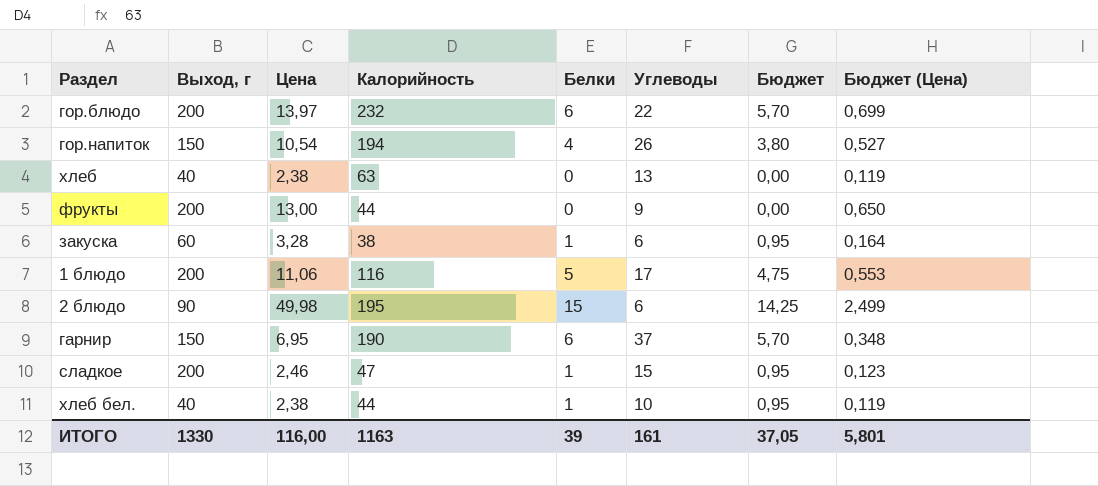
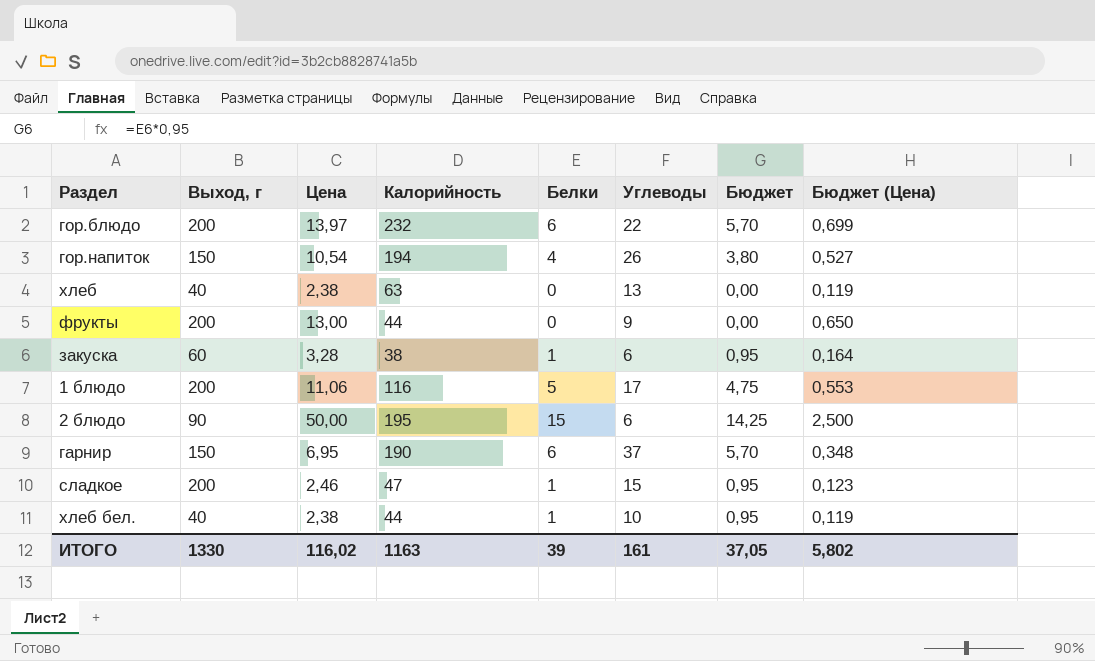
2 блюдо | Цена: 49,98 -> 50,00
2 блюдо | Бюджет (Цена): 2,499 -> 2,500
ИТОГО | Цена: 116,00 -> 116,02
ИТОГО | Бюджет (Цена): 5,801 -> 5,802

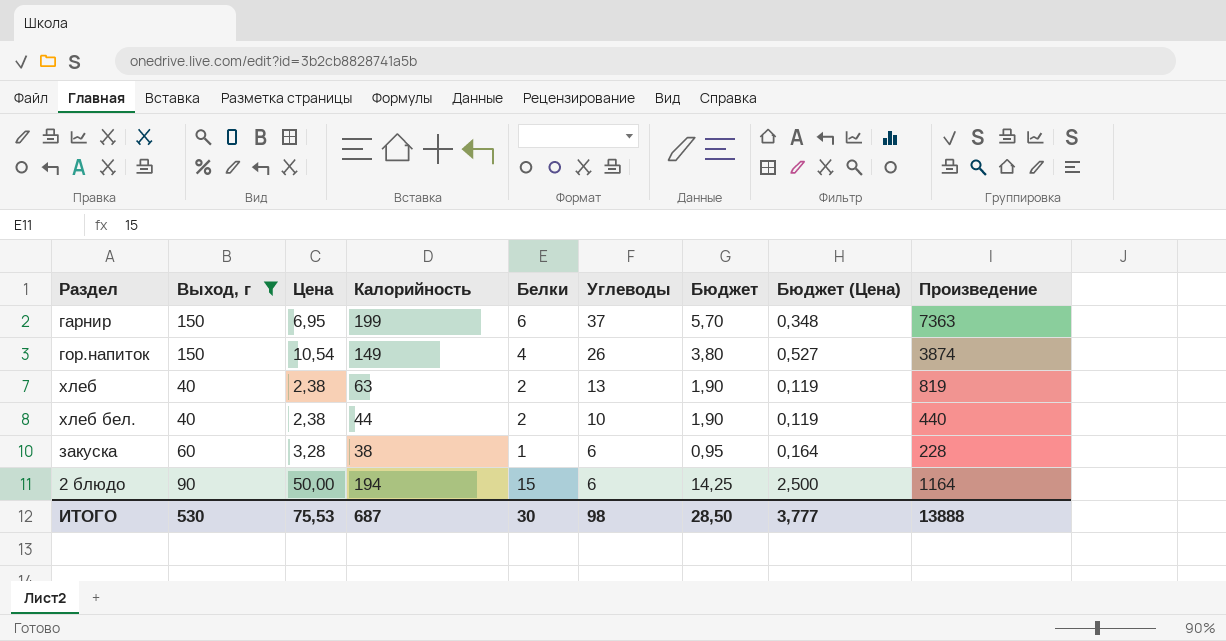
filter: none -> Выход, г != 200
row order: none -> Углеводы descending
column Произведение | formula: none -> [Калорийность] * [Углеводы]
гарнир | Калорийность: 190 -> 199
гор.напиток | Калорийность: 194 -> 149
хлеб | Белки: 0 -> 2
хлеб | Бюджет: 0,00 -> 1,90
хлеб бел. | Белки: 1 -> 2
хлеб бел. | Бюджет: 0,95 -> 1,90
2 блюдо | Калорийность: 195 -> 194
ИТОГО | Выход, г: 1330 -> 530
ИТОГО | Цена: 116,02 -> 75,53
ИТОГО | Калорийность: 1163 -> 687
ИТОГО | Белки: 39 -> 30
ИТОГО | Углеводы: 161 -> 98
ИТОГО | Бюджет: 37,05 -> 28,50
ИТОГО | Бюджет (Цена): 5,802 -> 3,777

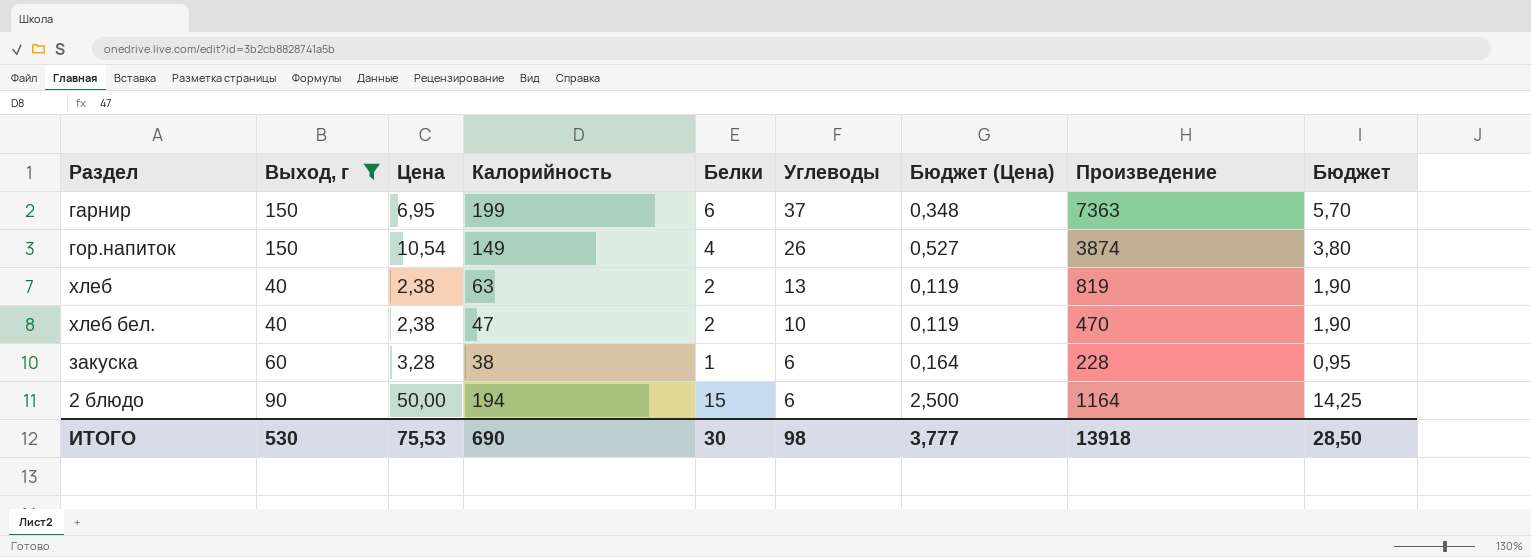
column Бюджет | position: 7 -> 9
хлеб бел. | Калорийность: 44 -> 47
хлеб бел. | Произведение: 440 -> 470
ИТОГО | Калорийность: 687 -> 690
ИТОГО | Произведение: 13888 -> 13918

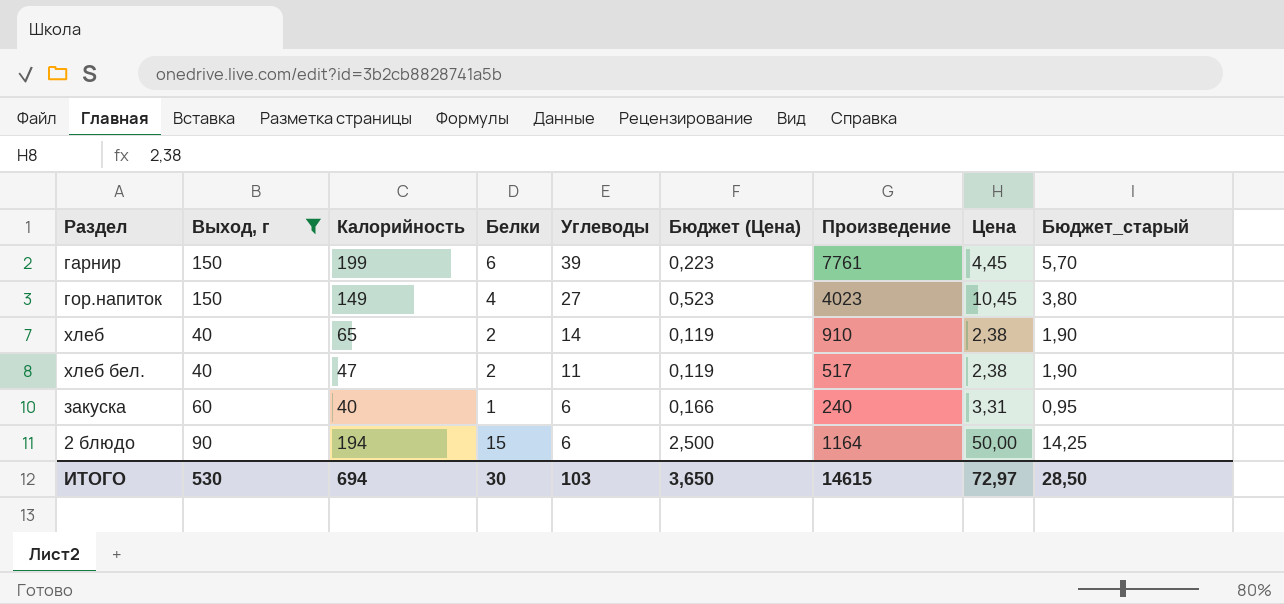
column Цена | position: 3 -> 8
column name: Бюджет -> Бюджет_старый
гарнир | Углеводы: 37 -> 39
гарнир | Бюджет (Цена): 0,348 -> 0,223
гарнир | Произведение: 7363 -> 7761
гарнир | Цена: 6,95 -> 4,45
гор.напиток | Углеводы: 26 -> 27
гор.напиток | Бюджет (Цена): 0,527 -> 0,523
гор.напиток | Произведение: 3874 -> 4023
гор.напиток | Цена: 10,54 -> 10,45
хлеб | Калорийность: 63 -> 65
хлеб | Углеводы: 13 -> 14
хлеб | Произведение: 819 -> 910
хлеб бел. | Углеводы: 10 -> 11
хлеб бел. | Произведение: 470 -> 517
закуска | Калорийность: 38 -> 40
закуска | Бюджет (Цена): 0,164 -> 0,166
закуска | Произведение: 228 -> 240
закуска | Цена: 3,28 -> 3,31
ИТОГО | Калорийность: 690 -> 694
ИТОГО | Углеводы: 98 -> 103
ИТОГО | Бюджет (Цена): 3,777 -> 3,650
ИТОГО | Произведение: 13918 -> 14615
ИТОГО | Цена: 75,53 -> 72,97

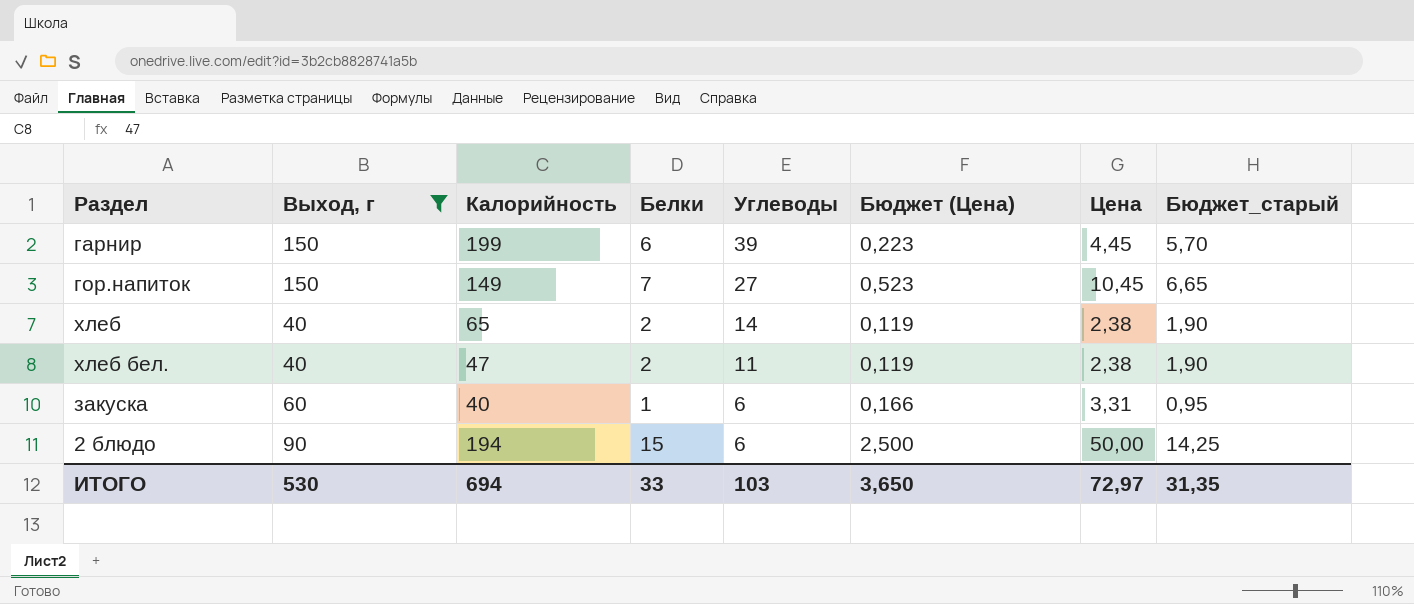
column Произведение | formula: [Калорийность] * [Углеводы] -> none
гор.напиток | Белки: 4 -> 7
гор.напиток | Бюджет_старый: 3,80 -> 6,65
ИТОГО | Белки: 30 -> 33
ИТОГО | Бюджет_старый: 28,50 -> 31,35

